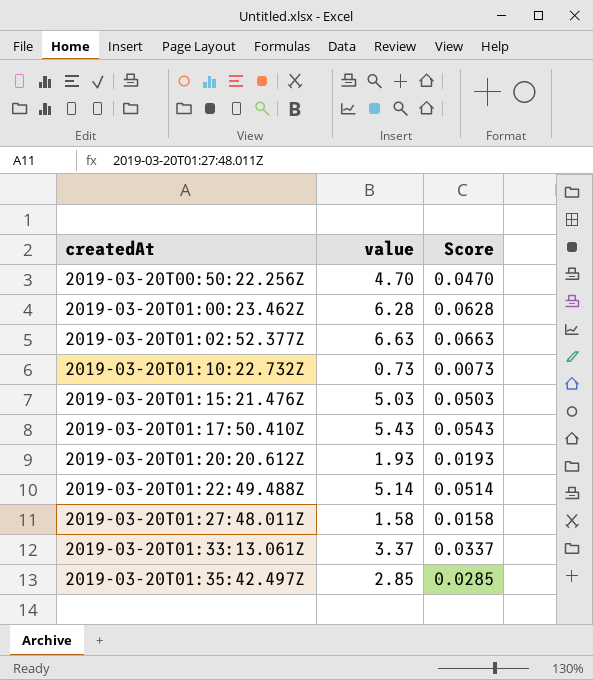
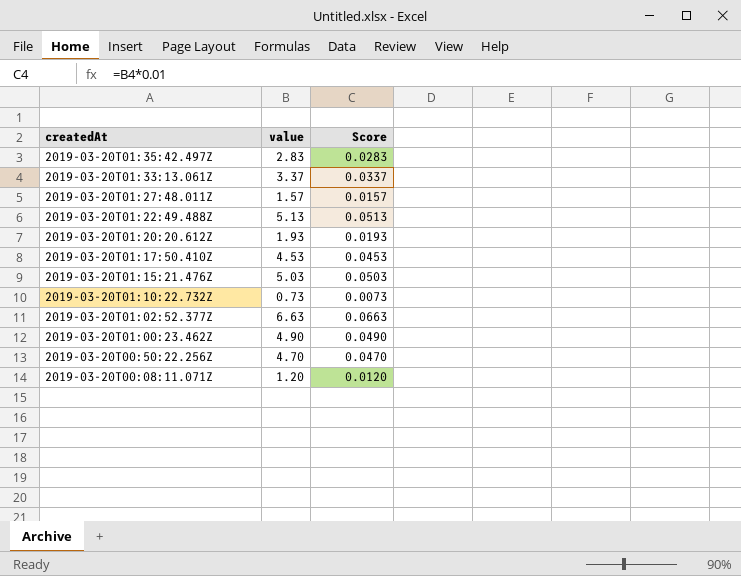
row order: createdAt ascending -> createdAt descending
2019-03-20T01:35:42.497Z | value: 2.85 -> 2.83
2019-03-20T01:35:42.497Z | Score: 0.0285 -> 0.0283
2019-03-20T01:27:48.011Z | value: 1.58 -> 1.57
2019-03-20T01:27:48.011Z | Score: 0.0158 -> 0.0157
2019-03-20T01:22:49.488Z | value: 5.14 -> 5.13
2019-03-20T01:22:49.488Z | Score: 0.0514 -> 0.0513
2019-03-20T01:17:50.410Z | value: 5.43 -> 4.53
2019-03-20T01:17:50.410Z | Score: 0.0543 -> 0.0453
2019-03-20T01:00:23.462Z | value: 6.28 -> 4.90
2019-03-20T01:00:23.462Z | Score: 0.0628 -> 0.0490
row 2019-03-20T00:08:11.071Z: none -> 1.20 | 0.0120

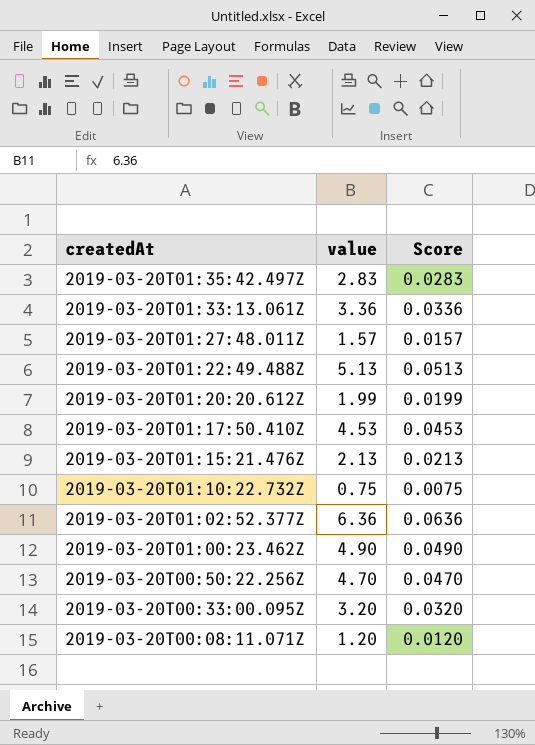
2019-03-20T01:33:13.061Z | value: 3.37 -> 3.36
2019-03-20T01:33:13.061Z | Score: 0.0337 -> 0.0336
2019-03-20T01:20:20.612Z | value: 1.93 -> 1.99
2019-03-20T01:20:20.612Z | Score: 0.0193 -> 0.0199
2019-03-20T01:15:21.476Z | value: 5.03 -> 2.13
2019-03-20T01:15:21.476Z | Score: 0.0503 -> 0.0213
2019-03-20T01:10:22.732Z | value: 0.73 -> 0.75
2019-03-20T01:10:22.732Z | Score: 0.0073 -> 0.0075
2019-03-20T01:02:52.377Z | value: 6.63 -> 6.36
2019-03-20T01:02:52.377Z | Score: 0.0663 -> 0.0636
row 2019-03-20T00:33:00.095Z: none -> 3.20 | 0.0320

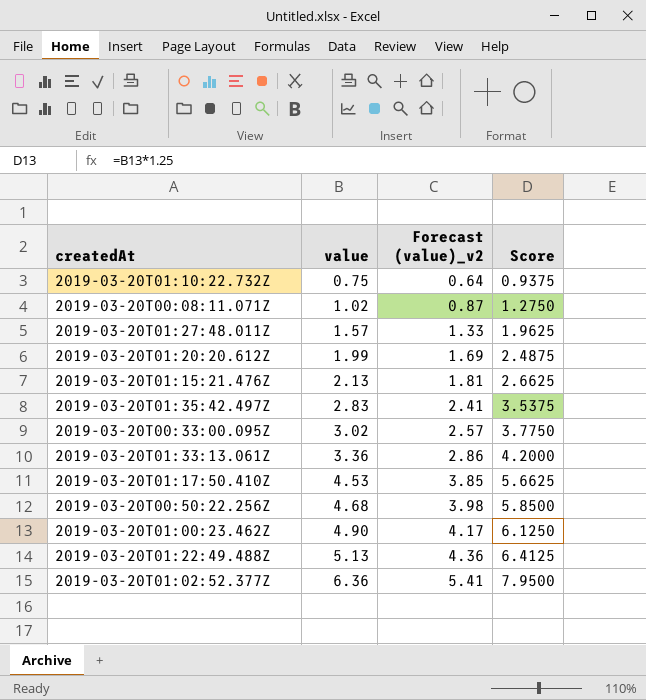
row order: createdAt descending -> value ascending
column Forecast (value)_v2 | formula: none -> [value] * 0.85
column Score | formula: [value] * 0.01 -> [value] * 1.25
2019-03-20T00:08:11.071Z | value: 1.20 -> 1.02
2019-03-20T00:33:00.095Z | value: 3.20 -> 3.02
2019-03-20T00:50:22.256Z | value: 4.70 -> 4.68

